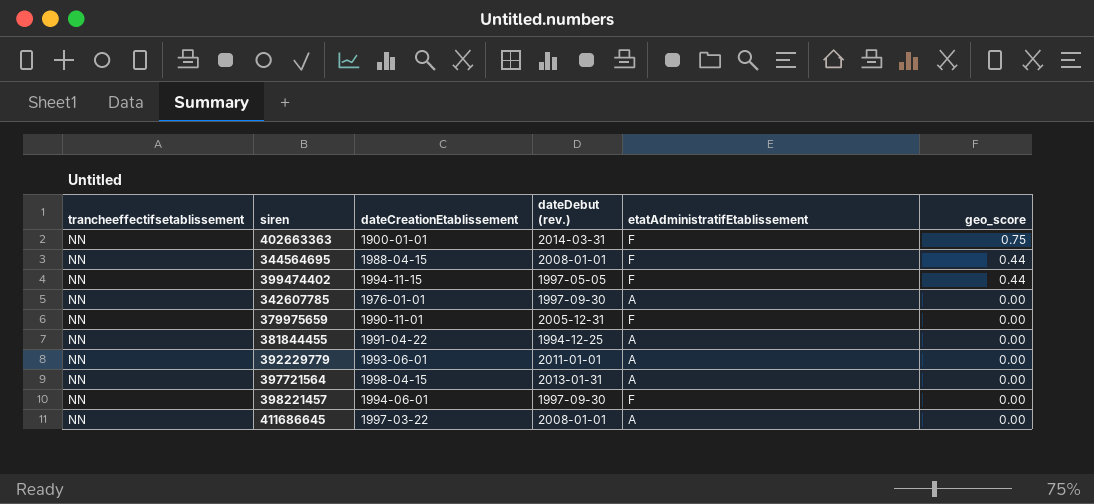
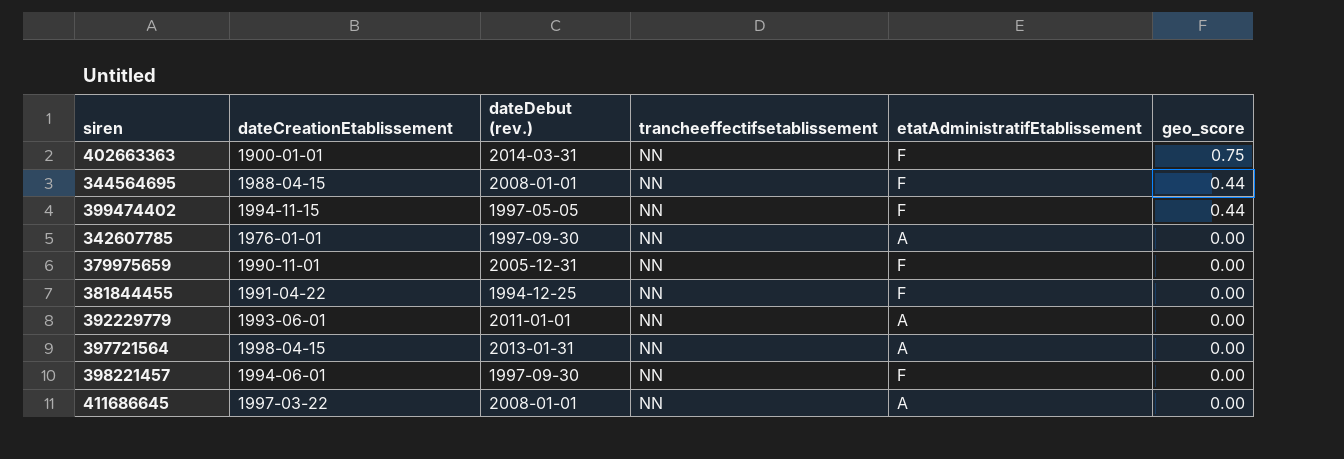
column trancheeffectifsetablissement | position: 1 -> 4
381844455 | etatAdministratifEtablissement: A -> F

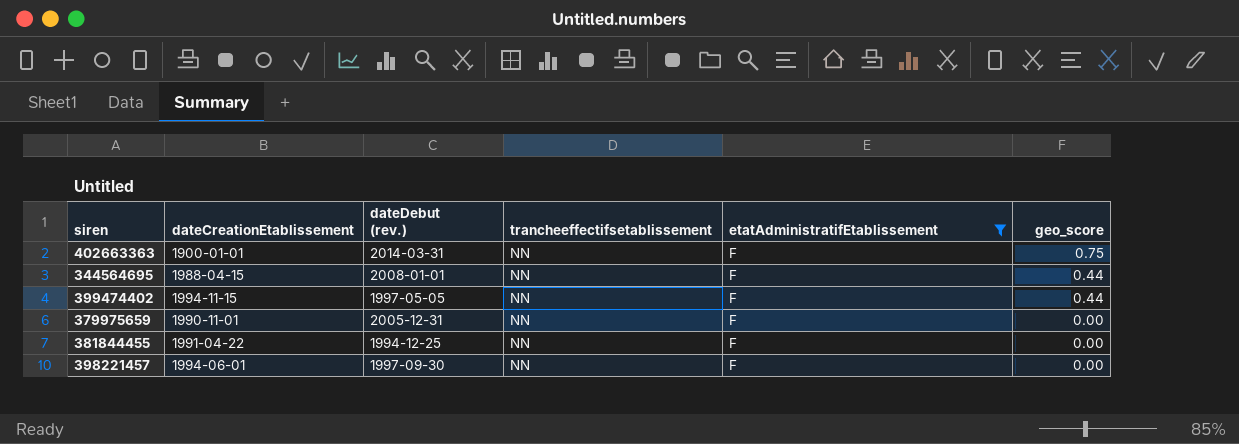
filter: none -> etatAdministratifEtablissement = F

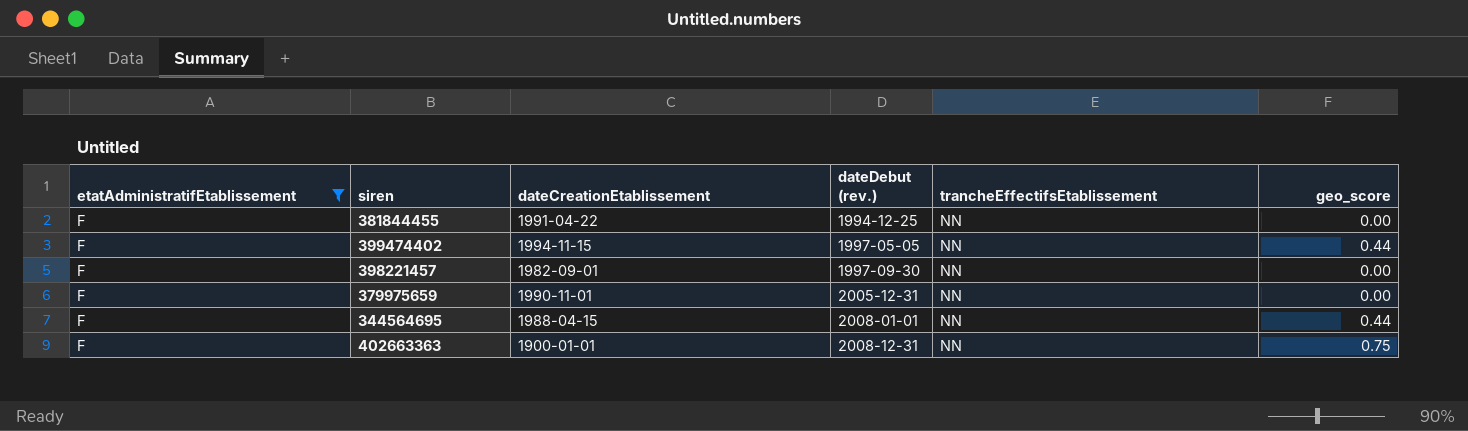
row order: geo_score descending -> dateDebut (rev.) ascending
column etatAdministratifEtablissement | position: 5 -> 1
column name: trancheeffectifsetablissement -> trancheEffectifsEtablissement
398221457 | dateCreationEtablissement: 1994-06-01 -> 1982-09-01
402663363 | dateDebut (rev.): 2014-03-31 -> 2008-12-31

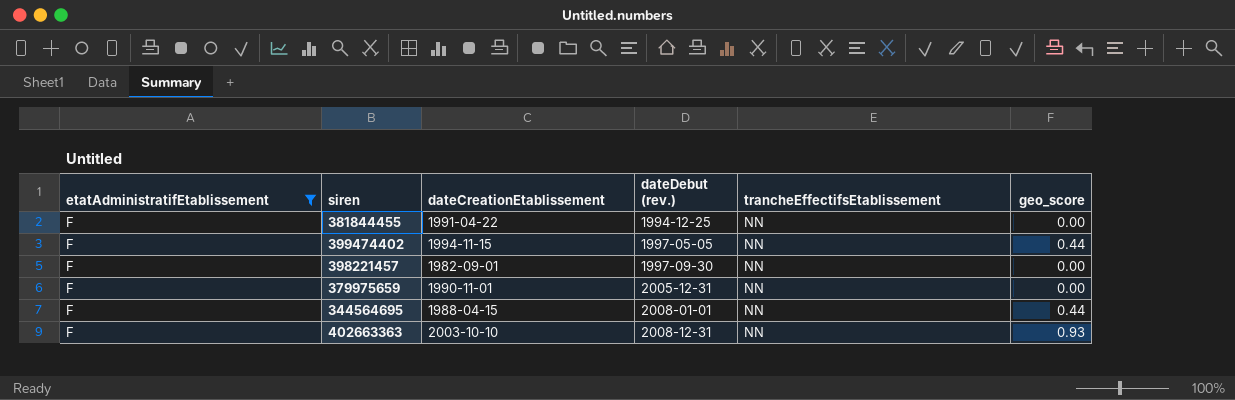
402663363 | dateCreationEtablissement: 1900-01-01 -> 2003-10-10
402663363 | geo_score: 0.75 -> 0.93

